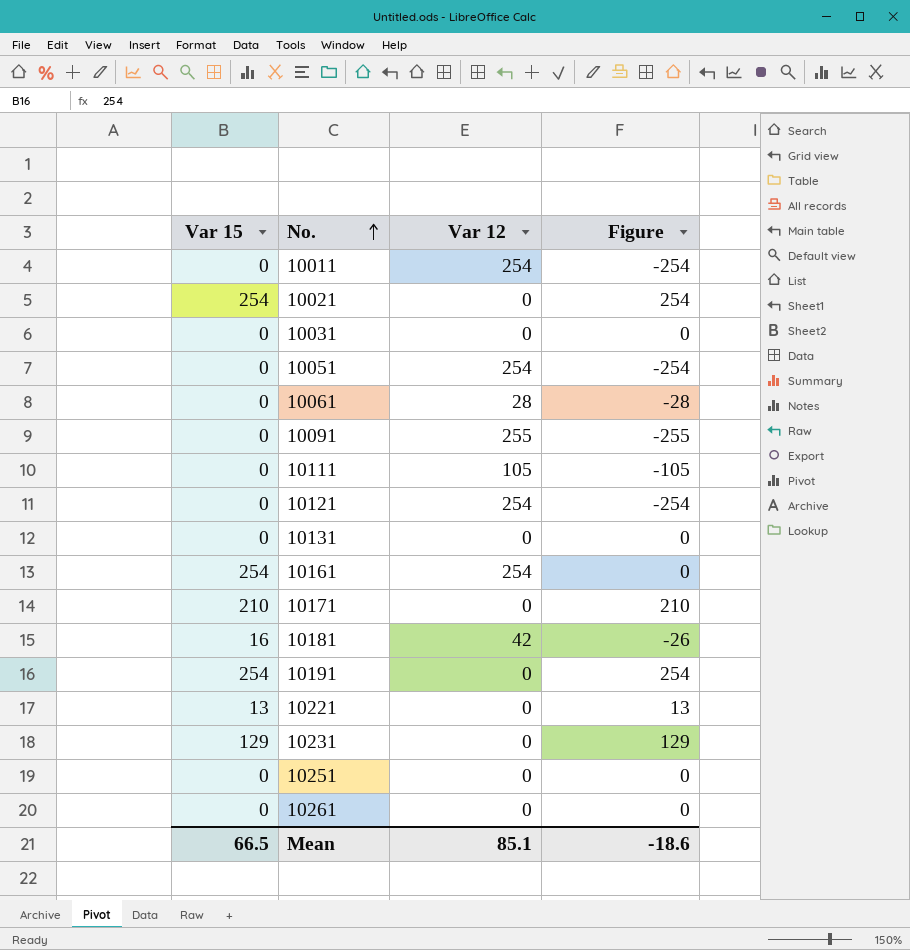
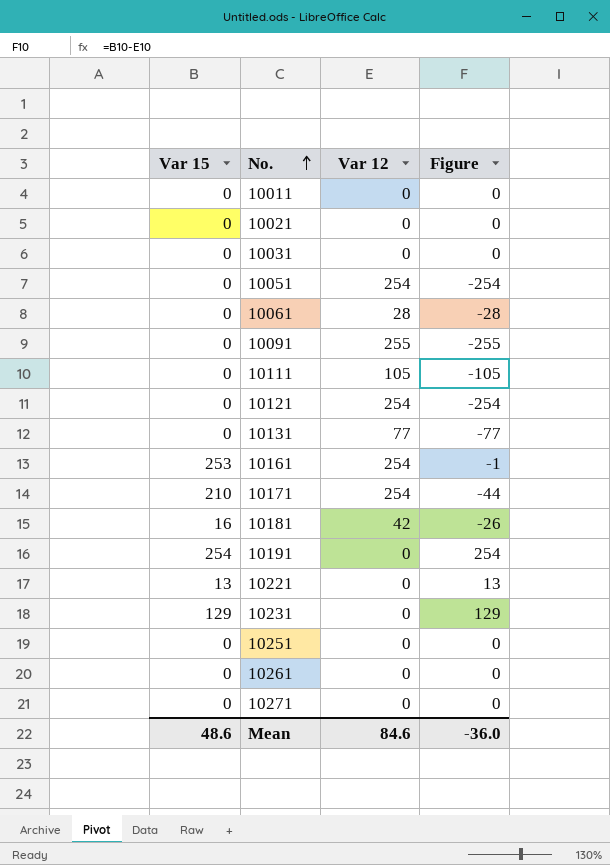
10011 | Var 12: 254 -> 0
10011 | Figure: -254 -> 0
10021 | Var 15: 254 -> 0
10021 | Figure: 254 -> 0
10131 | Var 12: 0 -> 77
10131 | Figure: 0 -> -77
10161 | Var 15: 254 -> 253
10161 | Figure: 0 -> -1
10171 | Var 12: 0 -> 254
10171 | Figure: 210 -> -44
row 10271: none -> 0 | 0 | 0
Mean | Var 15: 66.5 -> 48.6
Mean | Var 12: 85.1 -> 84.6
Mean | Figure: -18.6 -> -36.0

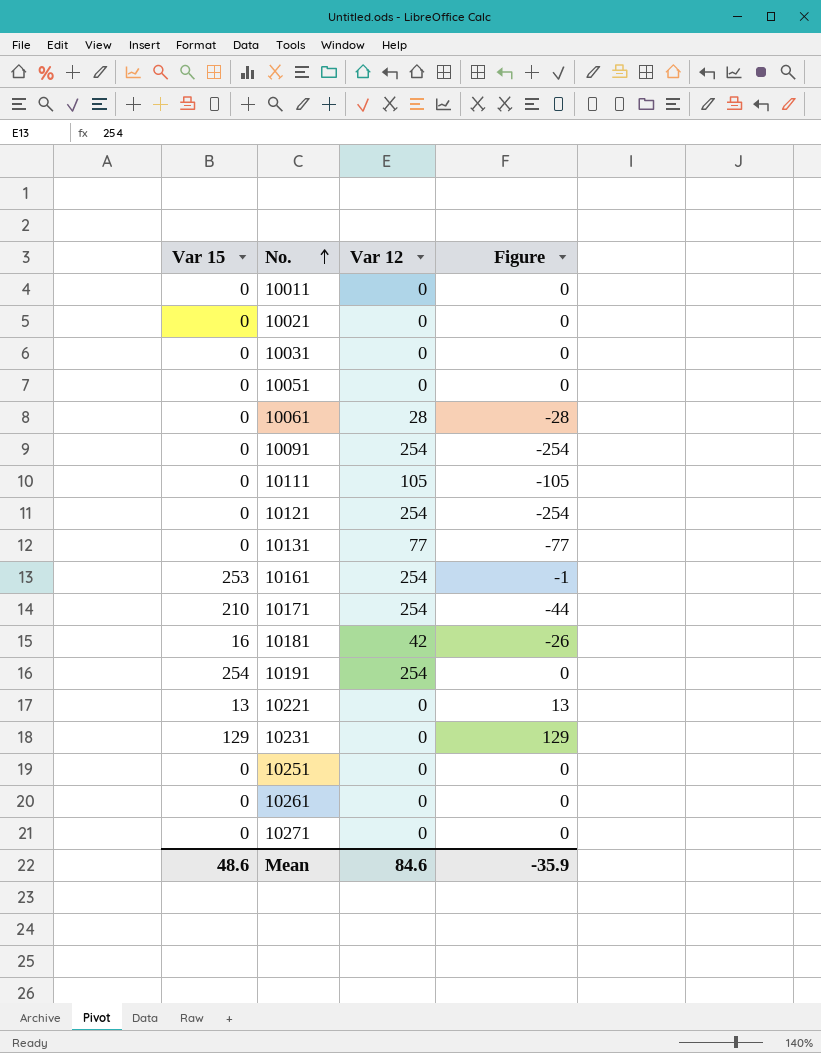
10051 | Var 12: 254 -> 0
10051 | Figure: -254 -> 0
10091 | Var 12: 255 -> 254
10091 | Figure: -255 -> -254
10191 | Var 12: 0 -> 254
10191 | Figure: 254 -> 0
Mean | Figure: -36.0 -> -35.9

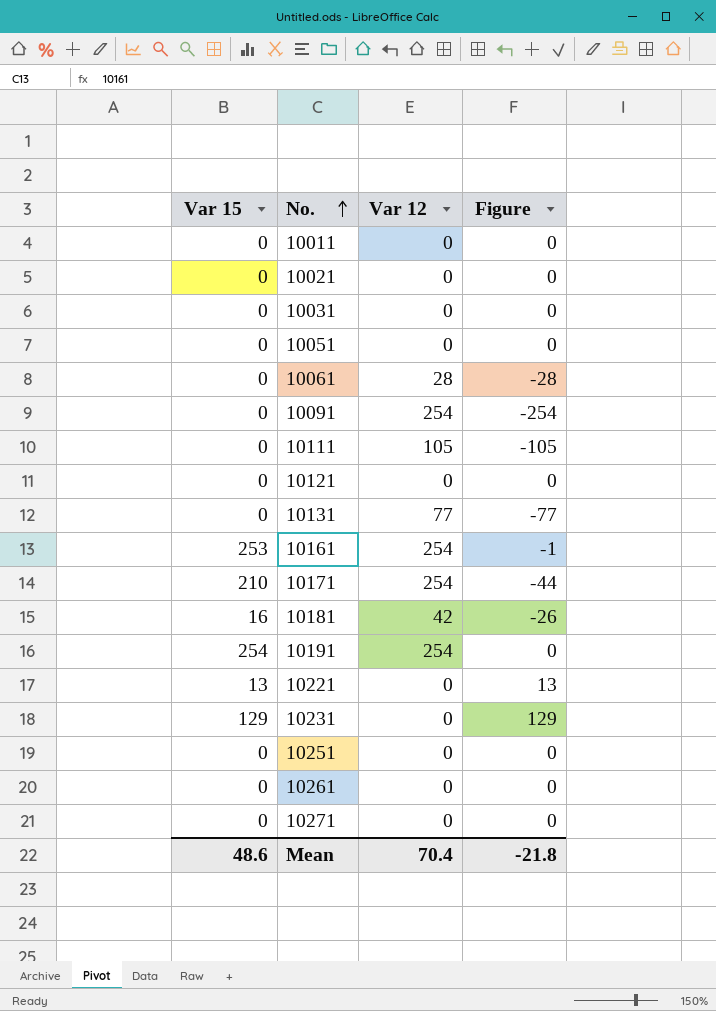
10121 | Var 12: 254 -> 0
10121 | Figure: -254 -> 0
Mean | Var 12: 84.6 -> 70.4
Mean | Figure: -35.9 -> -21.8

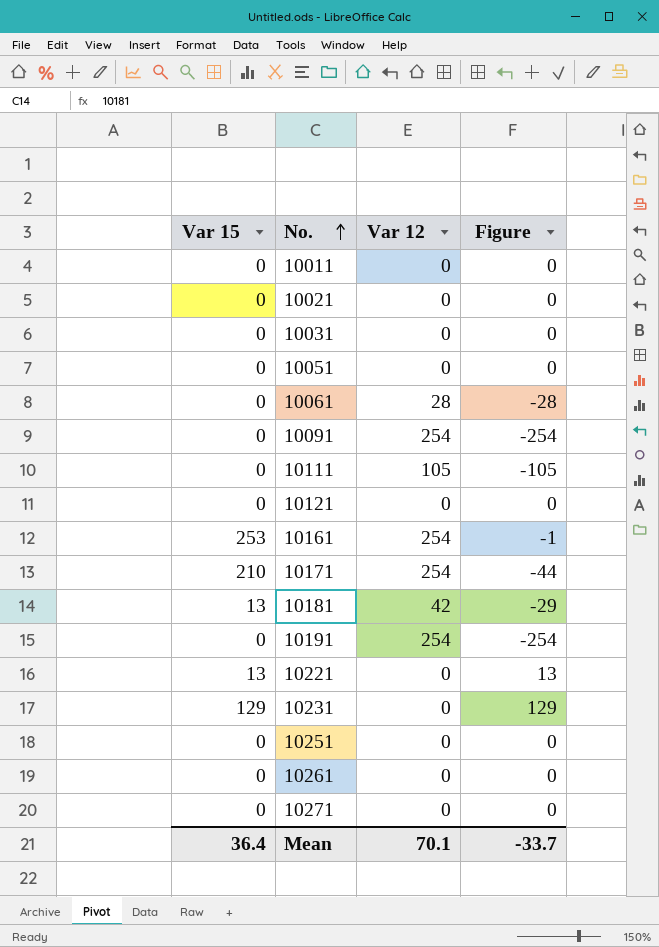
row 10131: 0 | 77 | -77 -> none
10181 | Var 15: 16 -> 13
10181 | Figure: -26 -> -29
10191 | Var 15: 254 -> 0
10191 | Figure: 0 -> -254
Mean | Var 15: 48.6 -> 36.4
Mean | Var 12: 70.4 -> 70.1
Mean | Figure: -21.8 -> -33.7

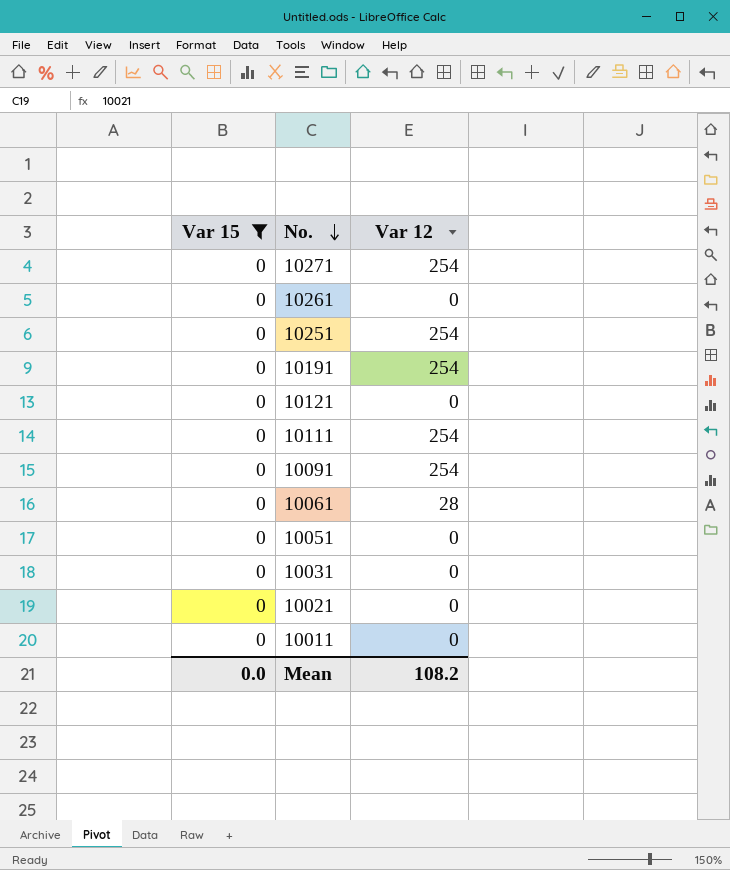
filter: none -> Var 15 = 0
row order: No. ascending -> No. descending
column Figure | formula: [Var 15] - [Var 12] -> none
10271 | Var 12: 0 -> 254
10251 | Var 12: 0 -> 254
10111 | Var 12: 105 -> 254
Mean | Var 15: 36.4 -> 0.0
Mean | Var 12: 70.1 -> 108.2

